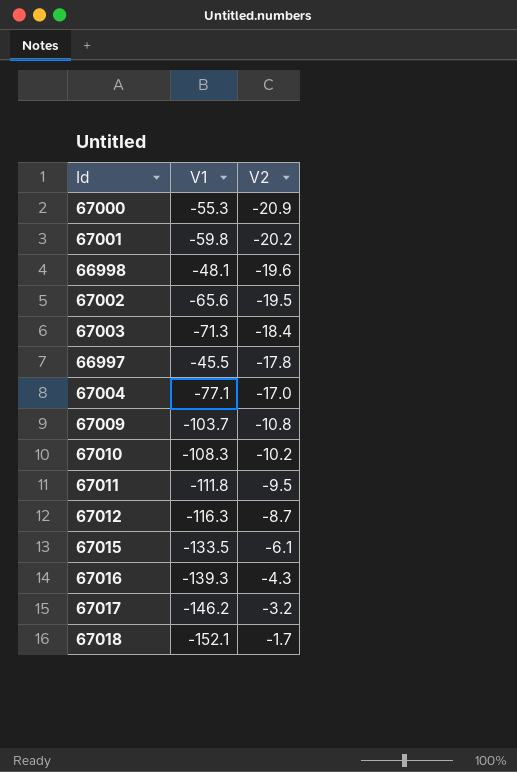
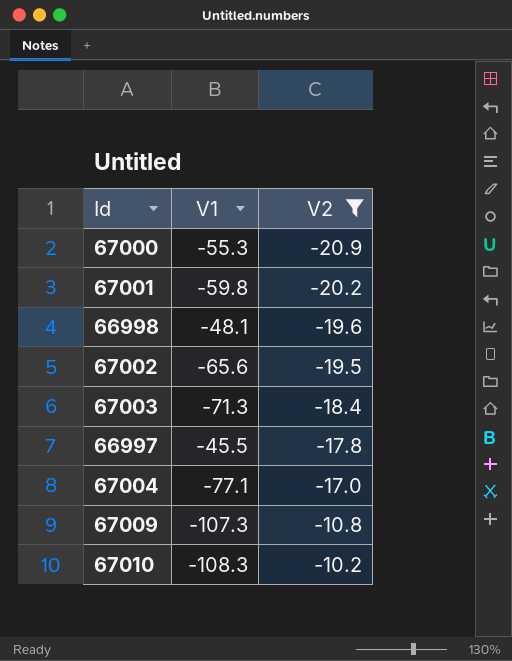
filter: none -> V2 <= -10.2
67009 | V1: -103.7 -> -107.3

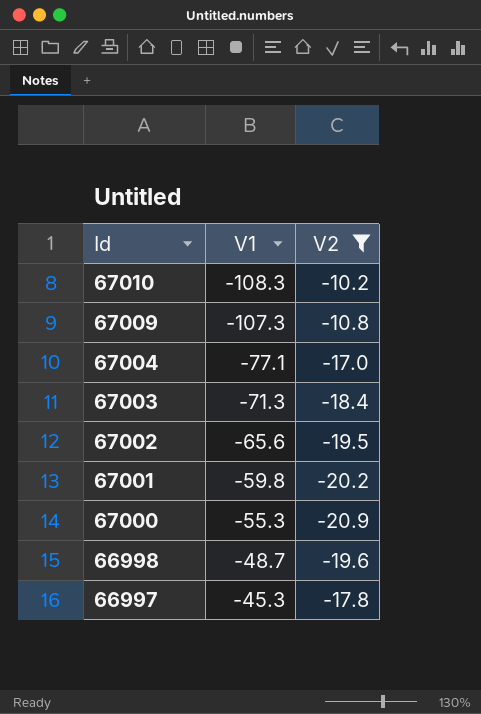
row order: V2 ascending -> Id descending
66998 | V1: -48.1 -> -48.7
66997 | V1: -45.5 -> -45.3

